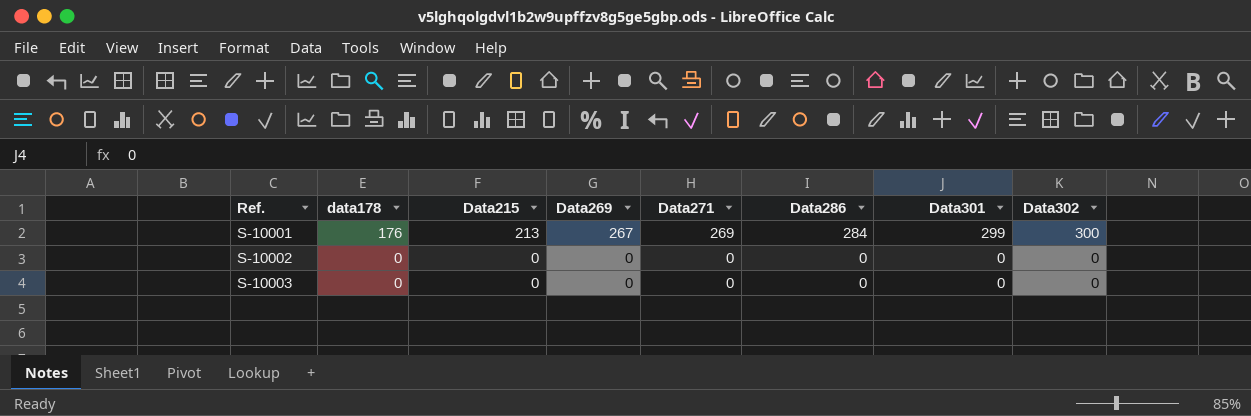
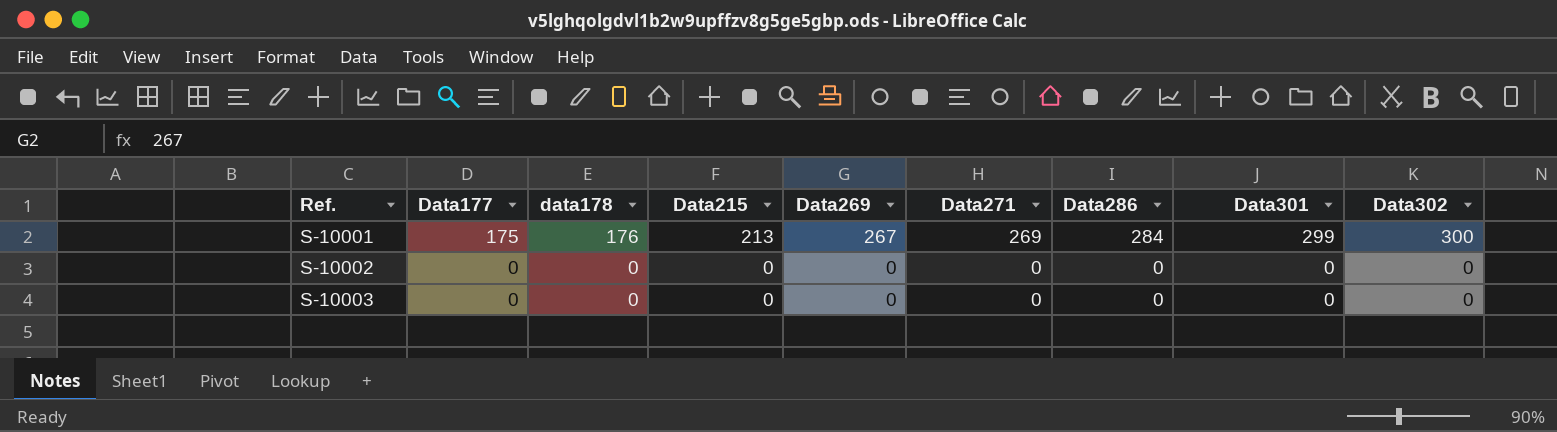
column Data177 | position: none -> 2

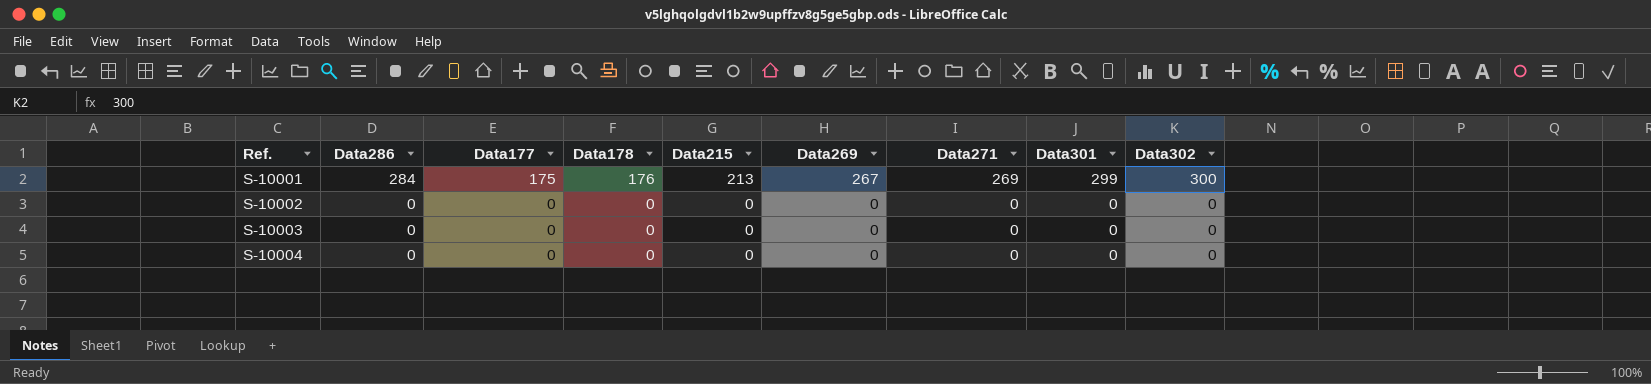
column Data286 | position: 7 -> 2
column name: data178 -> Data178
row S-10004: none -> 0 | 0 | 0 | 0 | 0 | 0 | 0 | 0

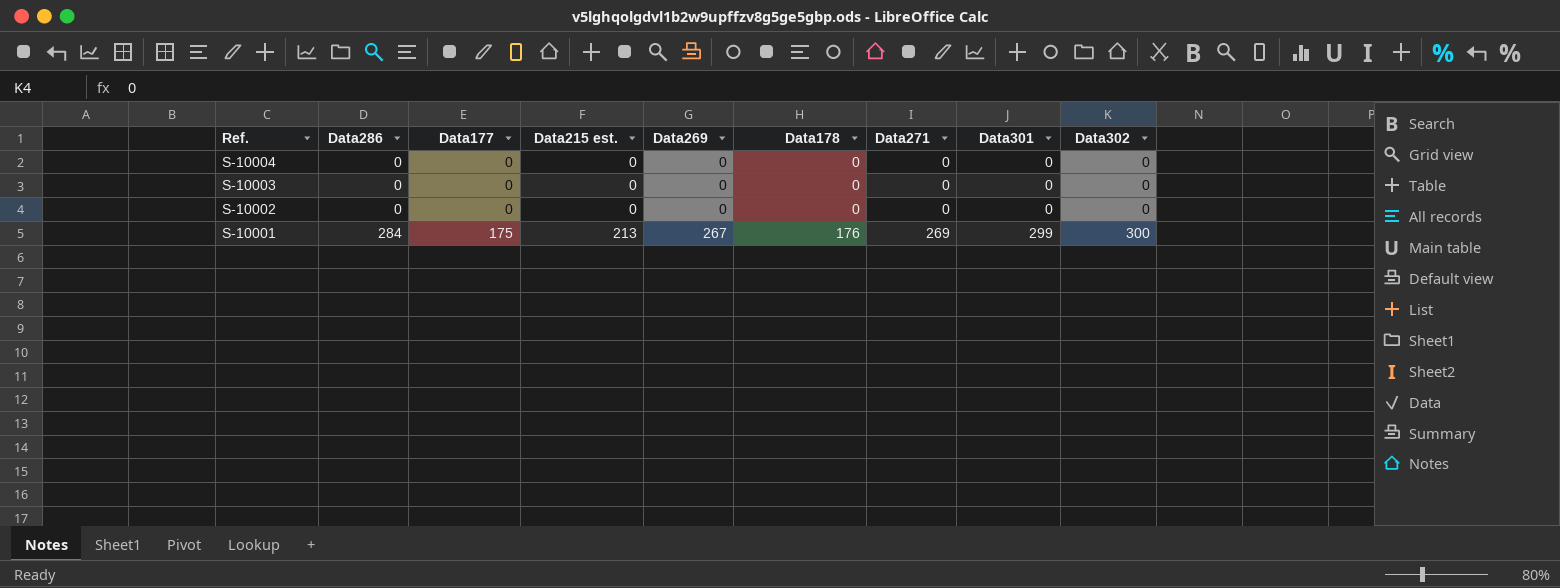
row order: Ref. ascending -> Ref. descending
column name: Data215 -> Data215 est.
column Data178 | position: 4 -> 6

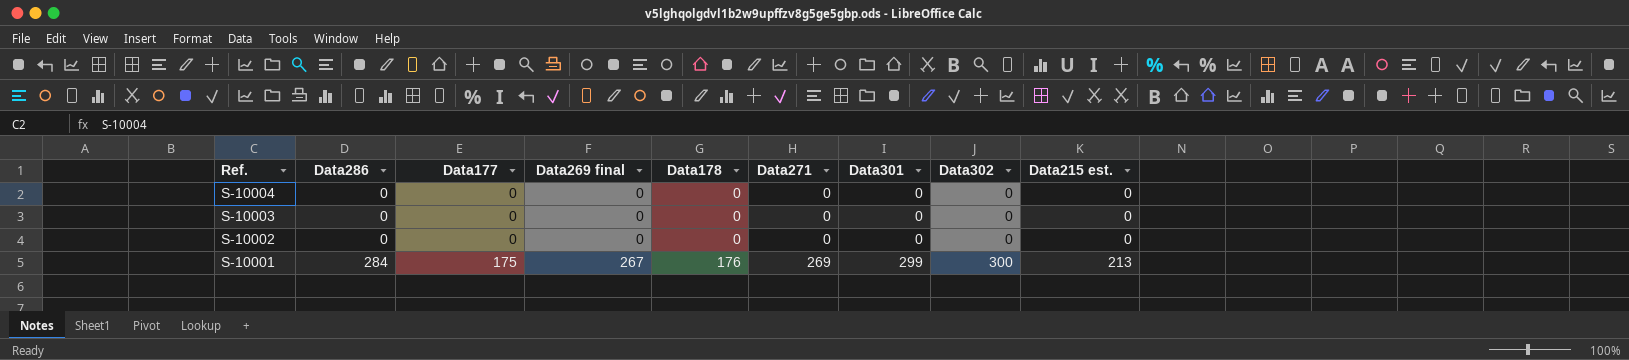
column name: Data269 -> Data269 final
column Data215 est. | position: 4 -> 9

